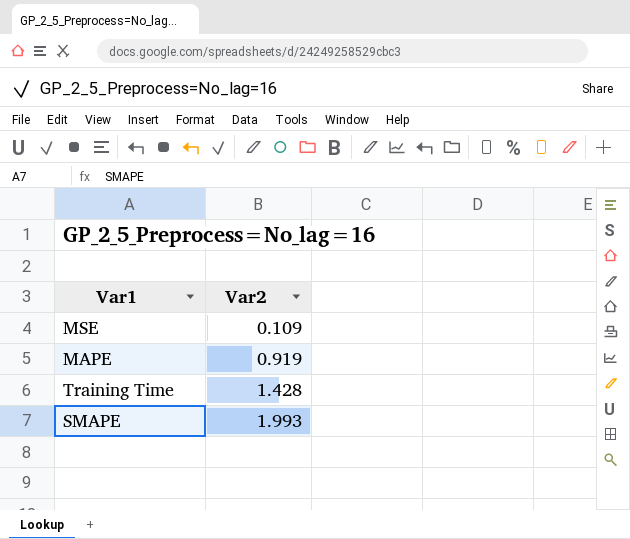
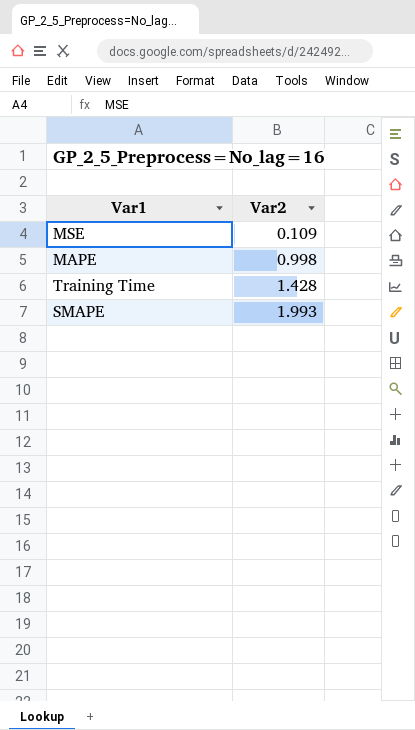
MAPE | Var2: 0.919 -> 0.998

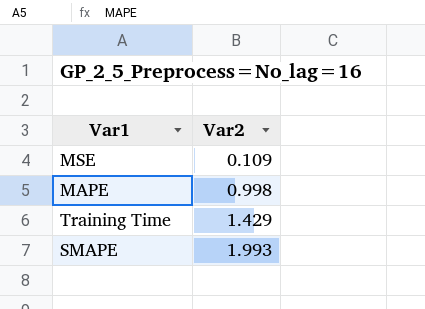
Training Time | Var2: 1.428 -> 1.429

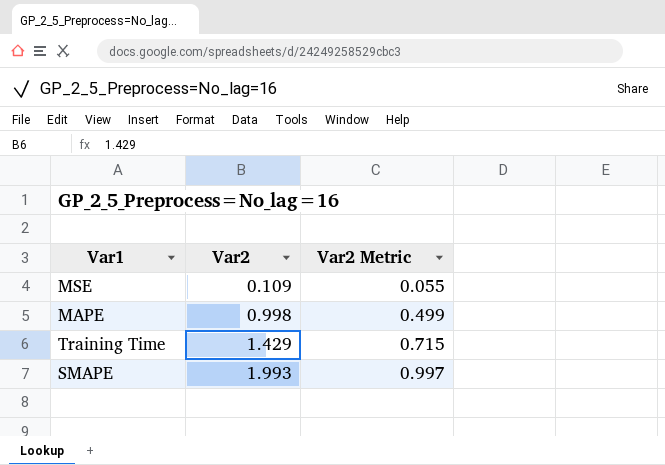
column Var2 Metric | formula: none -> [Var2] * 0.5

